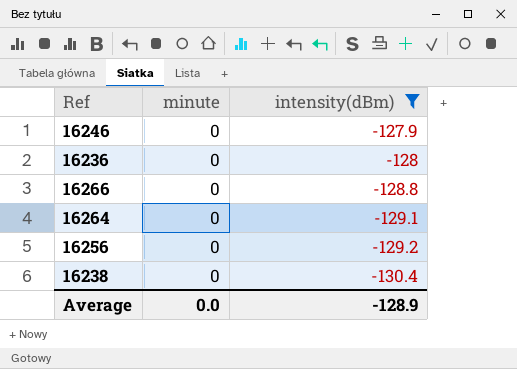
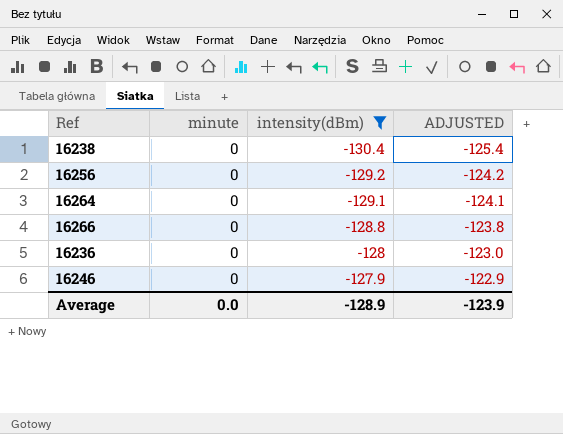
row order: intensity(dBm) descending -> intensity(dBm) ascending
column ADJUSTED | formula: none -> [intensity(dBm)] + 5

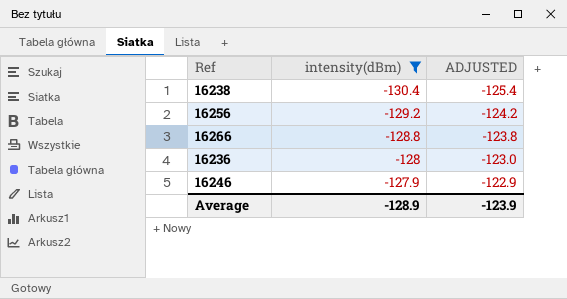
column minute | position: 2 -> none
row 16264: 0 | -129.1 | -124.1 -> none

